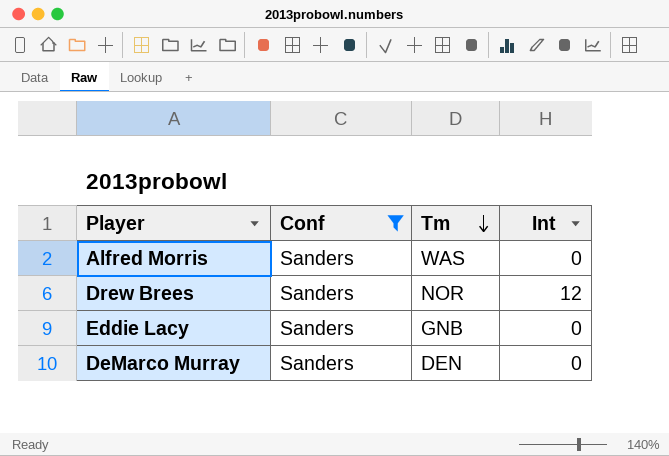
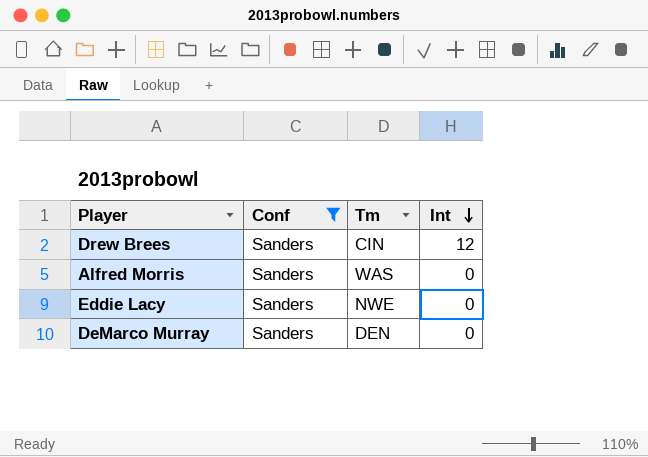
row order: Tm descending -> Int descending
Drew Brees | Tm: NOR -> CIN
Eddie Lacy | Tm: GNB -> NWE

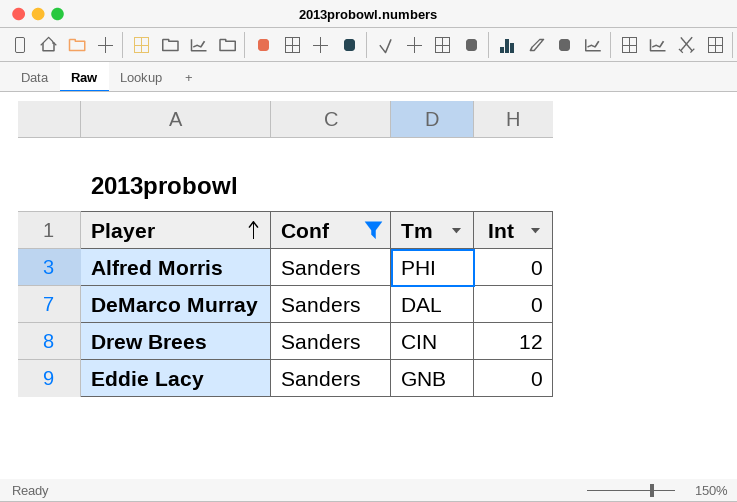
row order: Int descending -> Player ascending
Alfred Morris | Tm: WAS -> PHI
DeMarco Murray | Tm: DEN -> DAL
Eddie Lacy | Tm: NWE -> GNB

